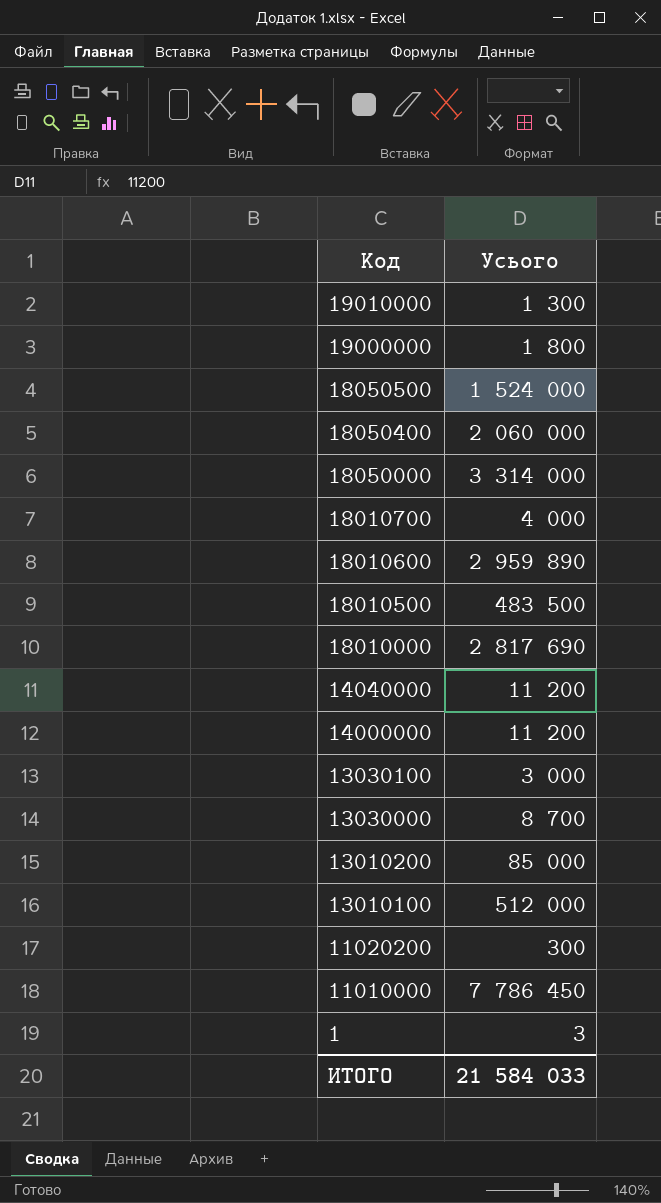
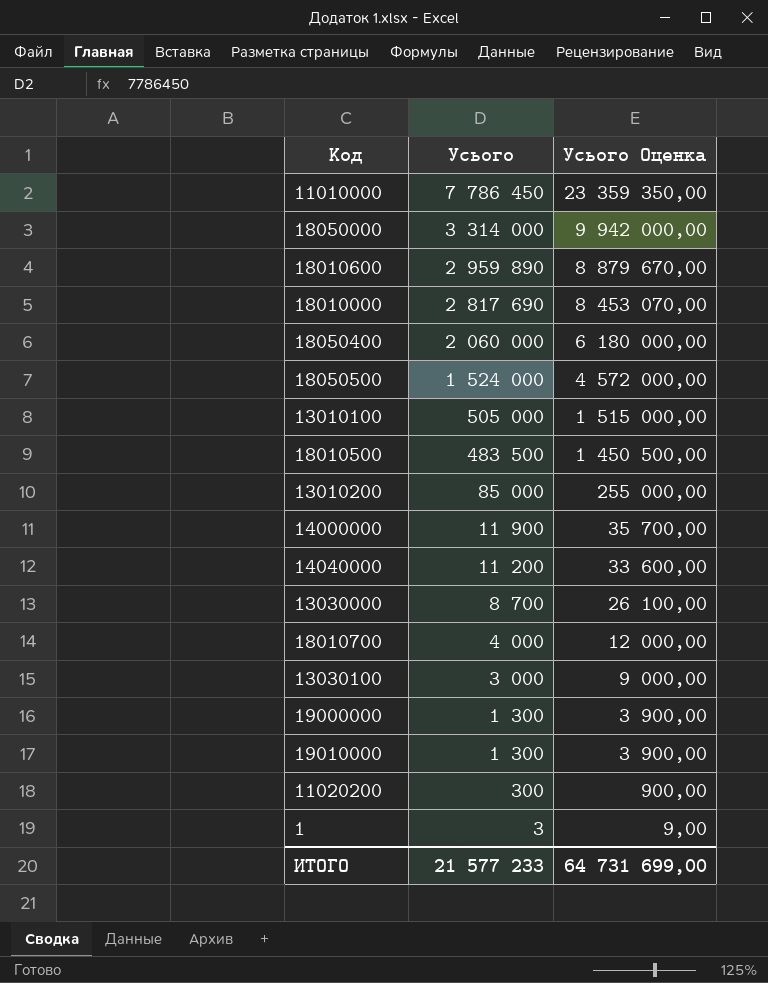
row order: Код descending -> Усього descending
column Усього Оценка | formula: none -> [Усього] * 3
13010100 | Усього: 512 000 -> 505 000
14000000 | Усього: 11 200 -> 11 900
19000000 | Усього: 1 800 -> 1 300
ИТОГО | Усього: 21 584 033 -> 21 577 233

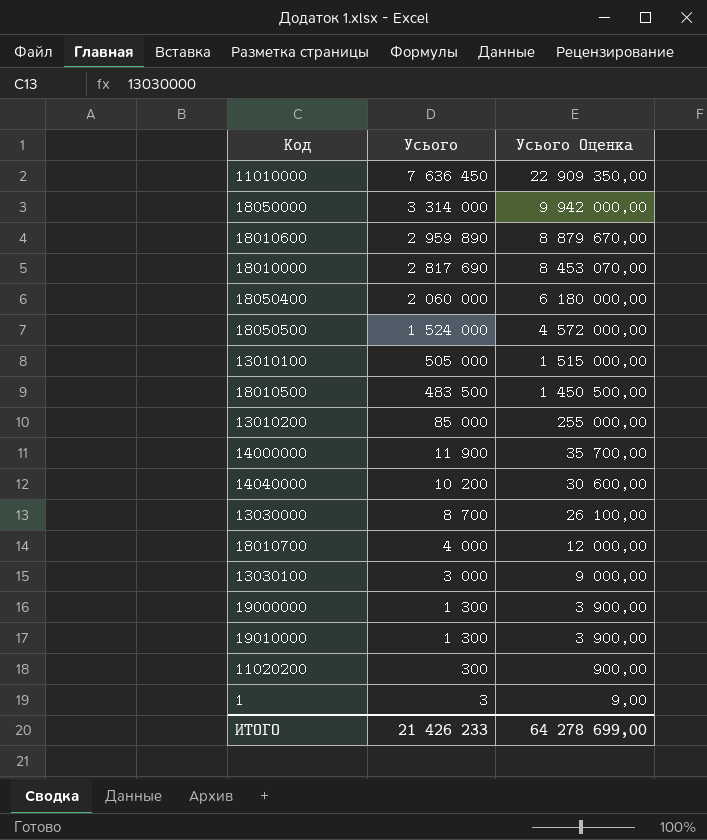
11010000 | Усього: 7 786 450 -> 7 636 450
11010000 | Усього Оценка: 23 359 350,00 -> 22 909 350,00
14040000 | Усього: 11 200 -> 10 200
14040000 | Усього Оценка: 33 600,00 -> 30 600,00
ИТОГО | Усього: 21 577 233 -> 21 426 233
ИТОГО | Усього Оценка: 64 731 699,00 -> 64 278 699,00

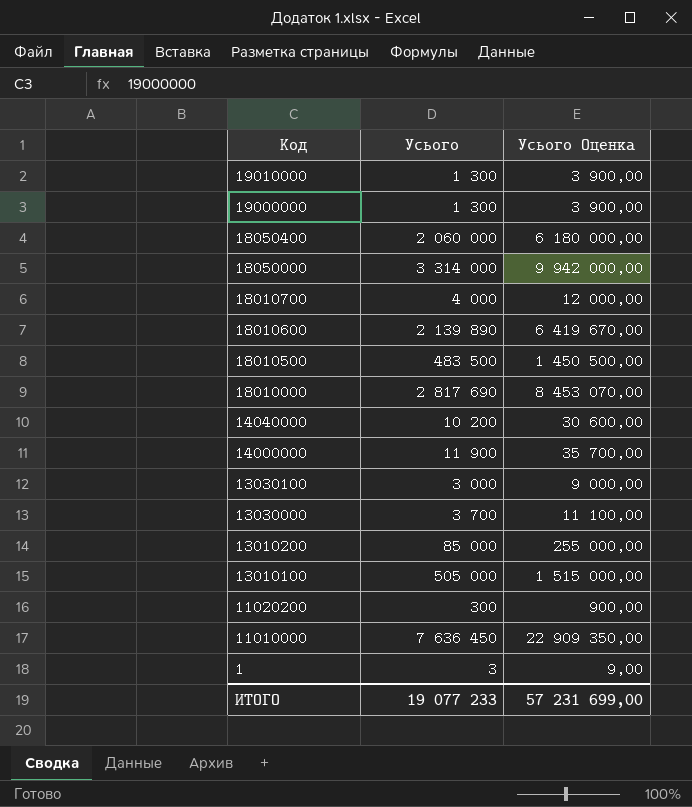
row order: Усього descending -> Код descending
row 18050500: 1 524 000 | 4 572 000,00 -> none
18010600 | Усього: 2 959 890 -> 2 139 890
18010600 | Усього Оценка: 8 879 670,00 -> 6 419 670,00
13030000 | Усього: 8 700 -> 3 700
13030000 | Усього Оценка: 26 100,00 -> 11 100,00
ИТОГО | Усього: 21 426 233 -> 19 077 233
ИТОГО | Усього Оценка: 64 278 699,00 -> 57 231 699,00

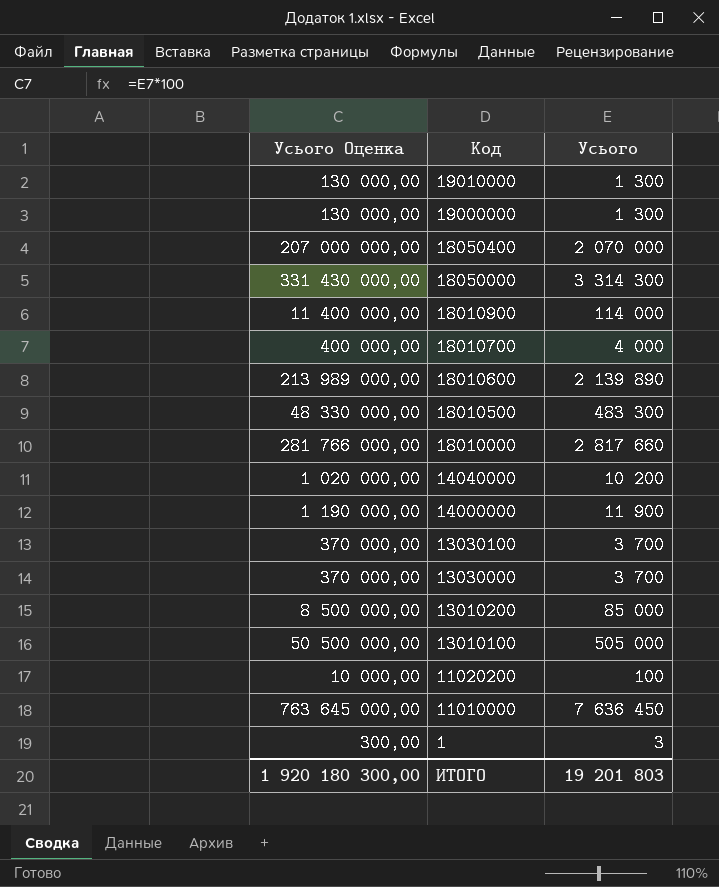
column Усього Оценка | formula: [Усього] * 3 -> [Усього] * 100
column Усього Оценка | position: 3 -> 1
18050400 | Усього: 2 060 000 -> 2 070 000
18050000 | Усього: 3 314 000 -> 3 314 300
row 18010900: none -> 11 400 000,00 | 114 000
18010500 | Усього: 483 500 -> 483 300
18010000 | Усього: 2 817 690 -> 2 817 660
13030100 | Усього: 3 000 -> 3 700
11020200 | Усього: 300 -> 100
ИТОГО | Усього Оценка: 57 231 699,00 -> 1 920 180 300,00
ИТОГО | Усього: 19 077 233 -> 19 201 803

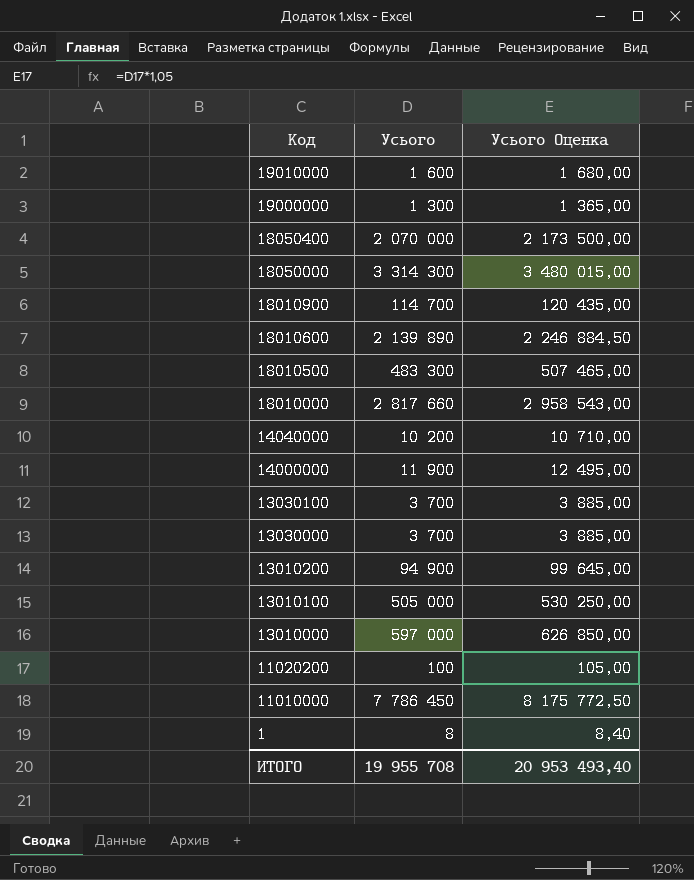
column Усього Оценка | formula: [Усього] * 100 -> [Усього] * 1,05
column Усього Оценка | position: 1 -> 3
row 18010700: 400 000,00 | 4 000 -> none
19010000 | Усього: 1 300 -> 1 600
18010900 | Усього: 114 000 -> 114 700
13010200 | Усього: 85 000 -> 94 900
row 13010000: none -> 597 000 | 626 850,00
11010000 | Усього: 7 636 450 -> 7 786 450
1 | Усього: 3 -> 8
ИТОГО | Усього: 19 201 803 -> 19 955 708
ИТОГО | Усього Оценка: 1 920 180 300,00 -> 20 953 493,40

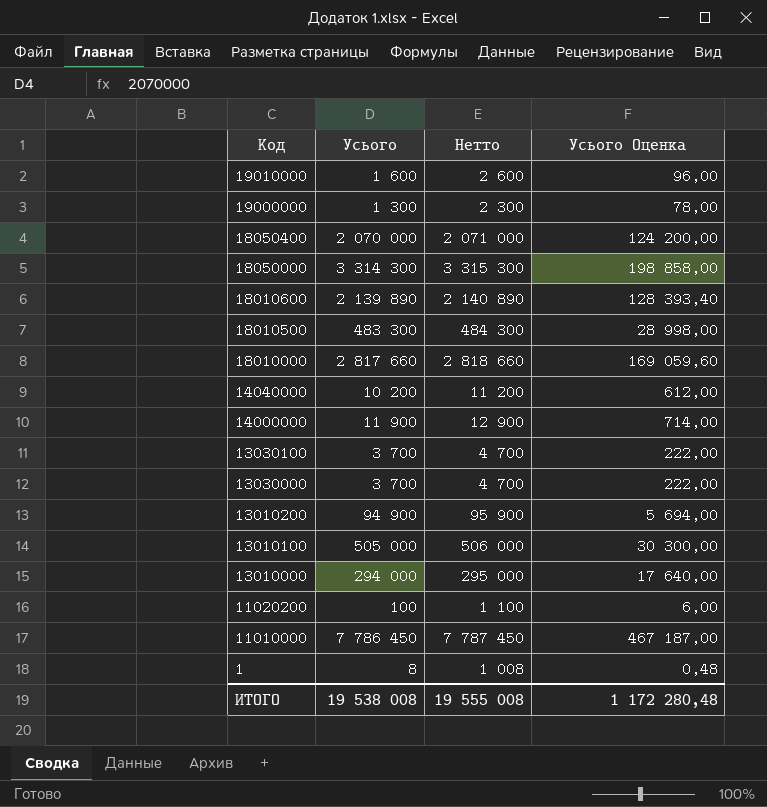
column Нетто | formula: none -> [Усього] + 1000
column Усього Оценка | formula: [Усього] * 1,05 -> [Усього] * 0,06
row 18010900: 114 700 | 120 435,00 -> none
13010000 | Усього: 597 000 -> 294 000
ИТОГО | Усього: 19 955 708 -> 19 538 008
ИТОГО | Усього Оценка: 20 953 493,40 -> 1 172 280,48

